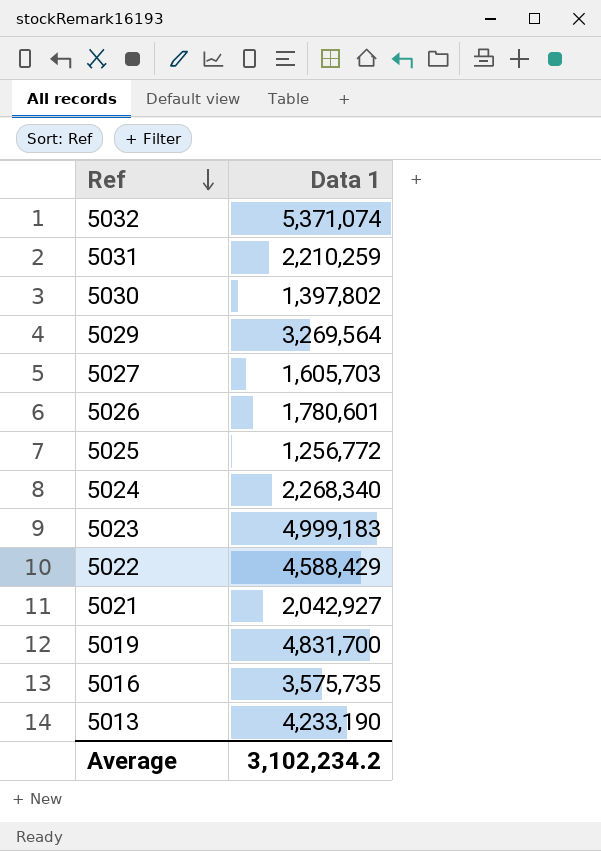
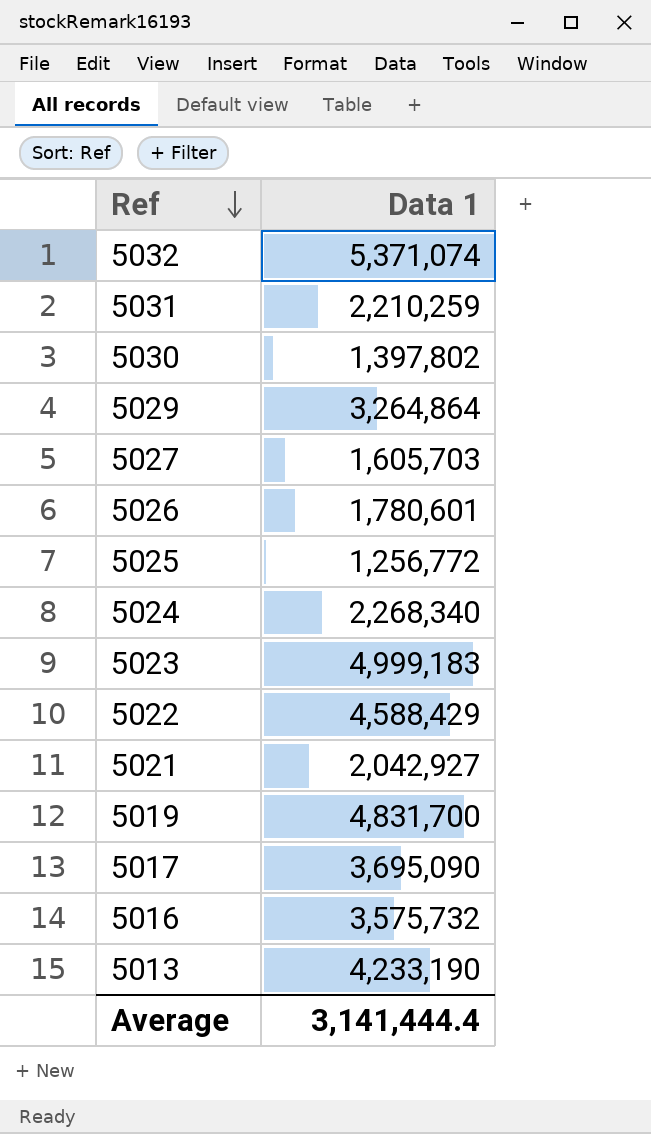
5029 | Data 1: 3,269,564 -> 3,264,864
row 5017: none -> 3,695,090
5016 | Data 1: 3,575,735 -> 3,575,732
Average | Data 1: 3,102,234.2 -> 3,141,444.4

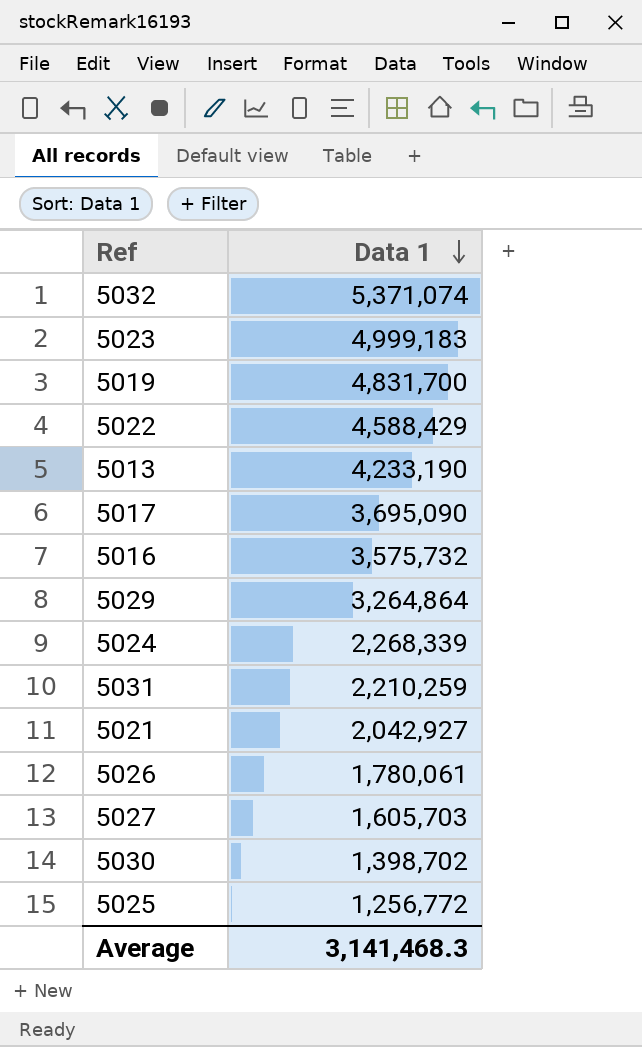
row order: Ref descending -> Data 1 descending
5024 | Data 1: 2,268,340 -> 2,268,339
5026 | Data 1: 1,780,601 -> 1,780,061
5030 | Data 1: 1,397,802 -> 1,398,702
Average | Data 1: 3,141,444.4 -> 3,141,468.3

